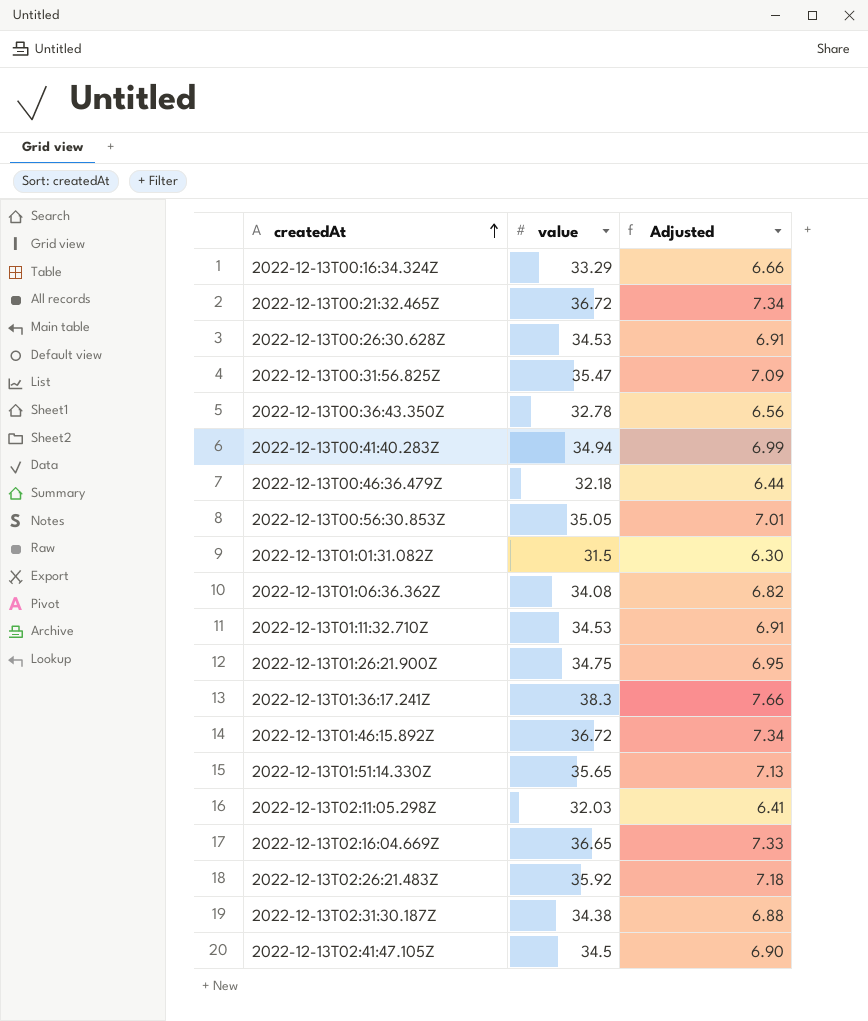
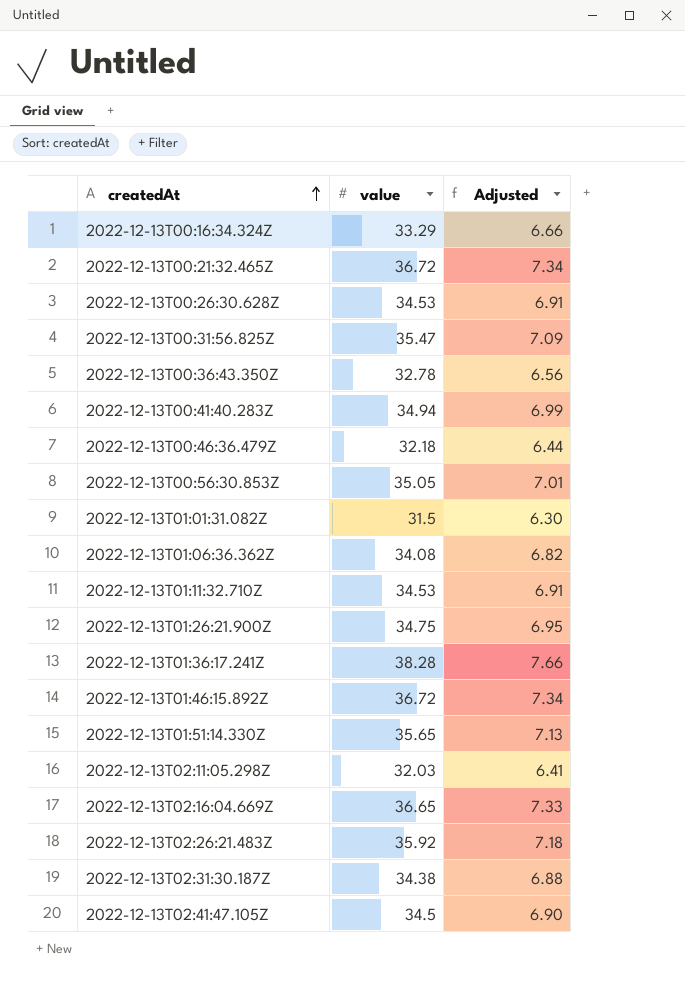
2022-12-13T01:36:17.241Z | value: 38.3 -> 38.28

